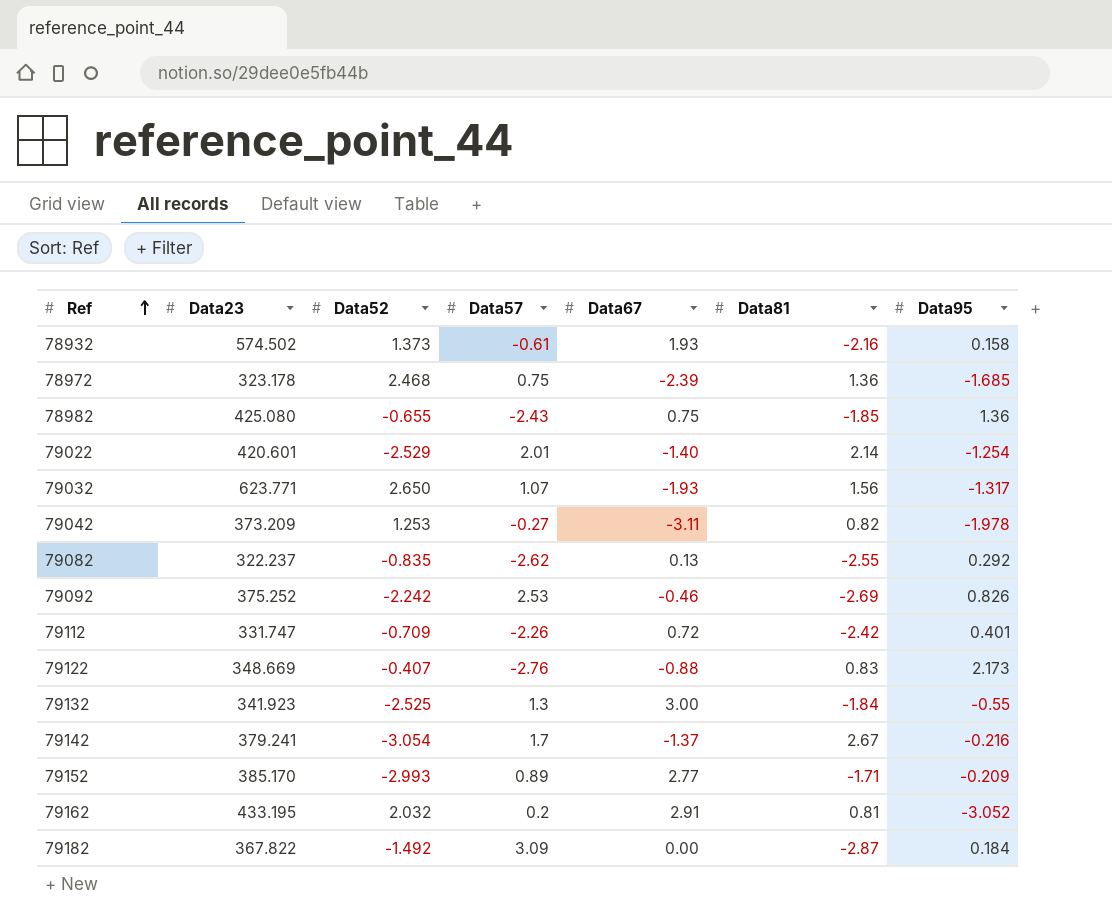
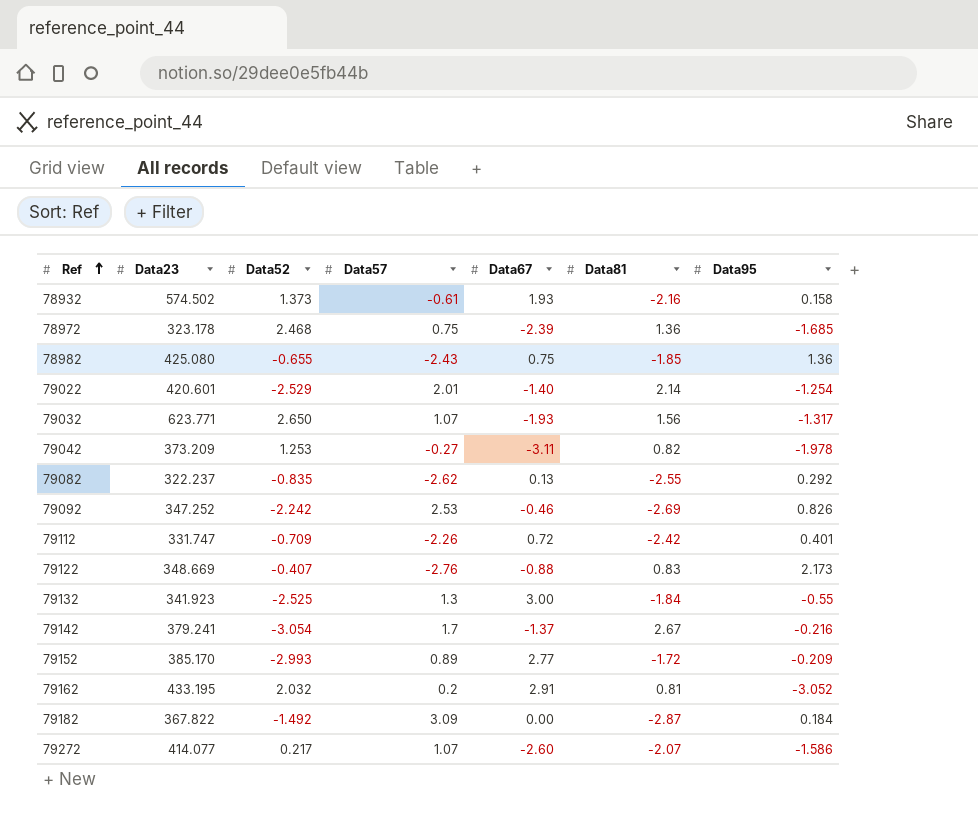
79092 | Data23: 375.252 -> 347.252
79152 | Data81: -1.71 -> -1.72
row 79272: none -> 414.077 | 0.217 | 1.07 | -2.60 | -2.07 | -1.586

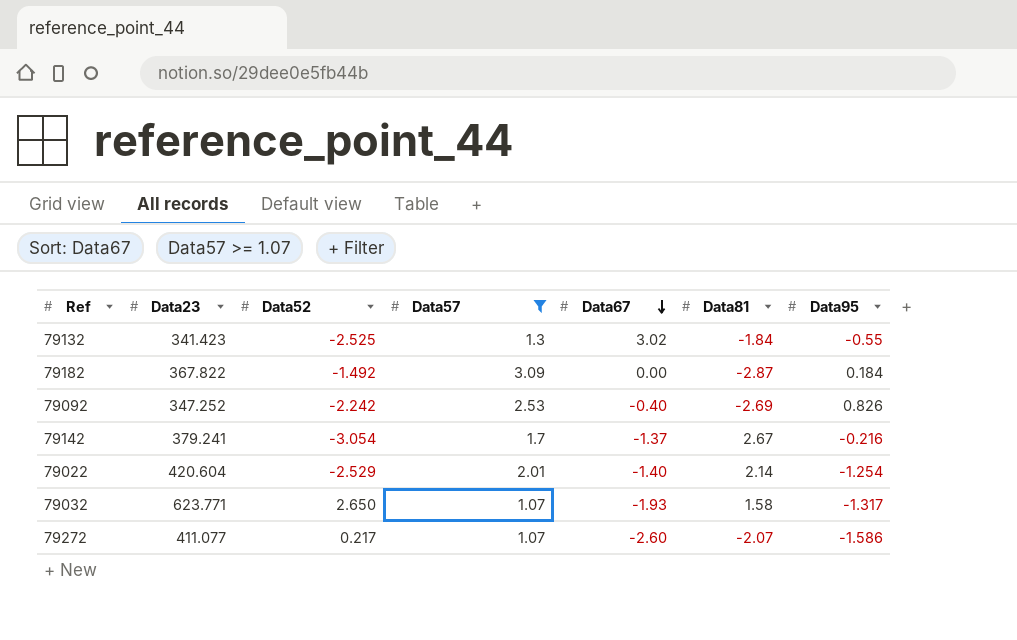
filter: none -> Data57 >= 1.07
row order: Ref ascending -> Data67 descending
79132 | Data23: 341.923 -> 341.423
79132 | Data67: 3.00 -> 3.02
79092 | Data67: -0.46 -> -0.40
79022 | Data23: 420.601 -> 420.604
79032 | Data81: 1.56 -> 1.58
79272 | Data23: 414.077 -> 411.077

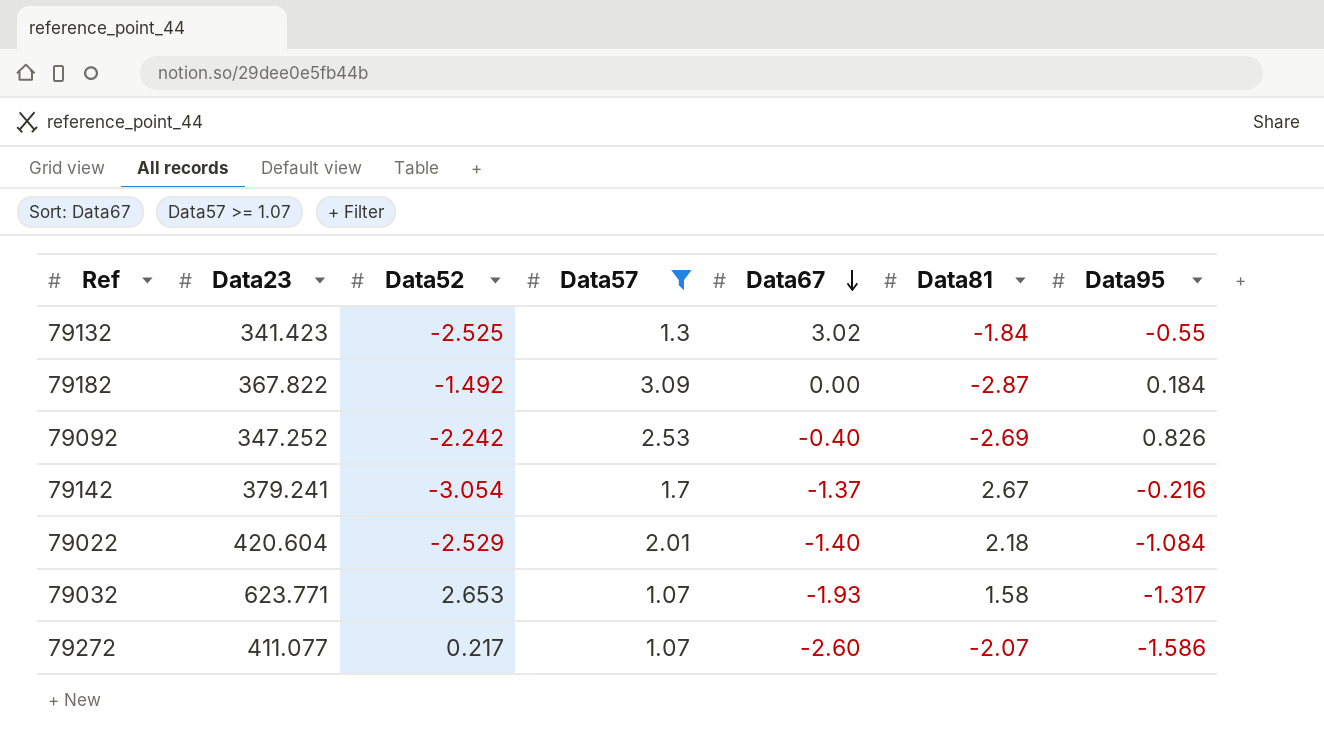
79022 | Data81: 2.14 -> 2.18
79022 | Data95: -1.254 -> -1.084
79032 | Data52: 2.650 -> 2.653

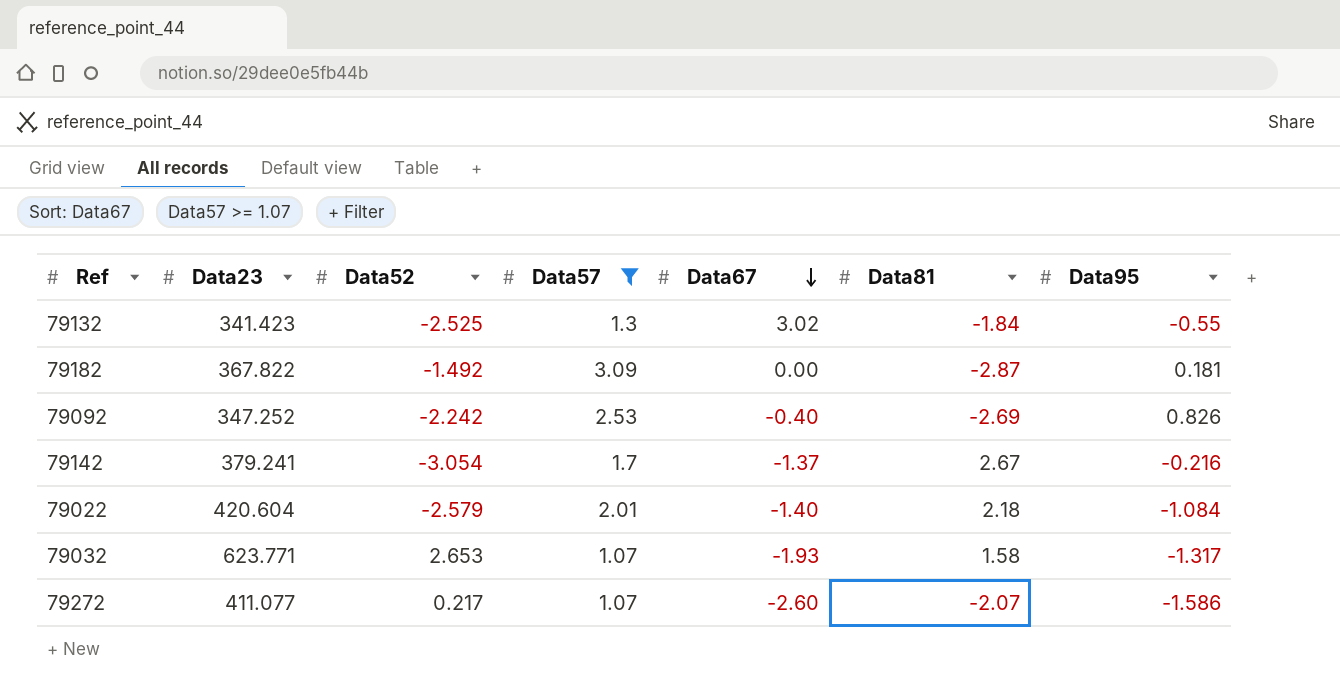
79182 | Data95: 0.184 -> 0.181
79022 | Data52: -2.529 -> -2.579

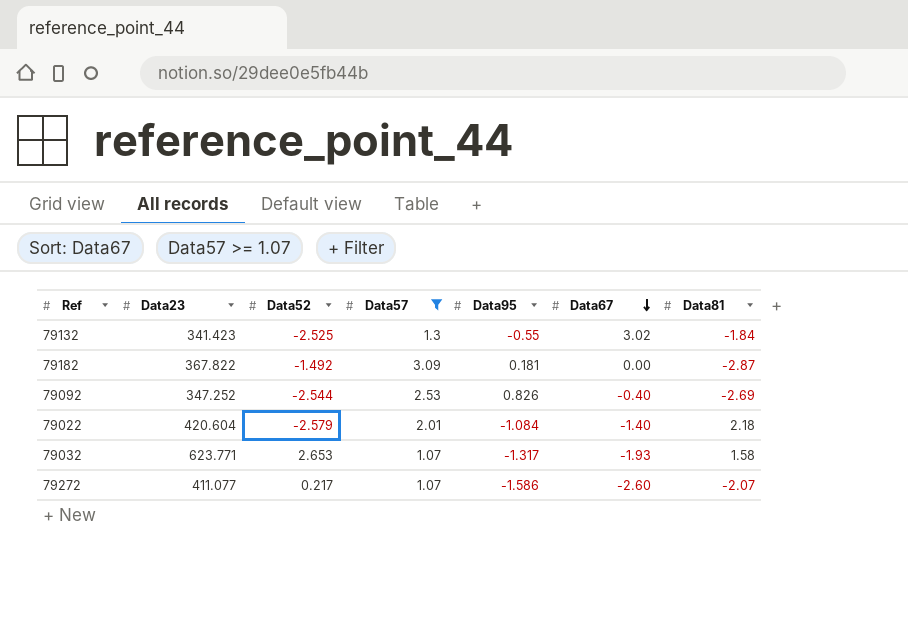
column Data95 | position: 7 -> 5
row 79142: 379.241 | -3.054 | 1.7 | -1.37 | 2.67 | -0.216 -> none
79092 | Data52: -2.242 -> -2.544

